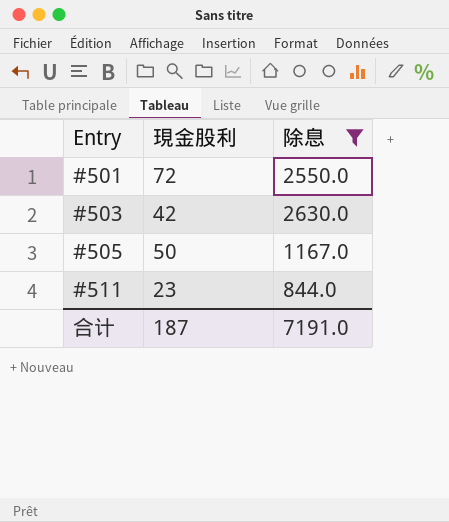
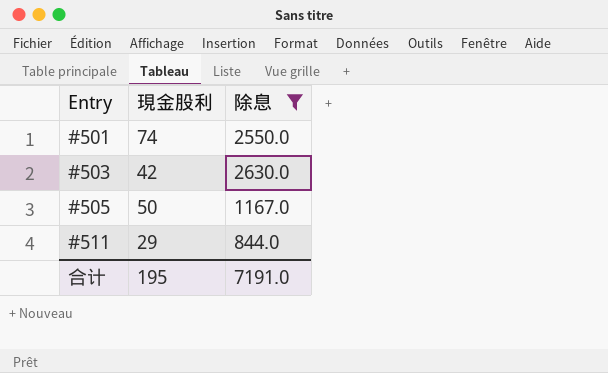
#501 | 現金股利: 72 -> 74
#511 | 現金股利: 23 -> 29
合计 | 現金股利: 187 -> 195

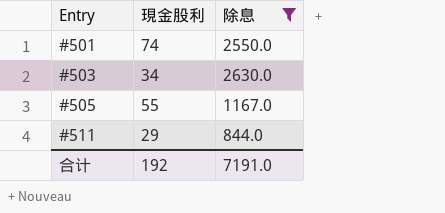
#503 | 現金股利: 42 -> 34
#505 | 現金股利: 50 -> 55
合计 | 現金股利: 195 -> 192

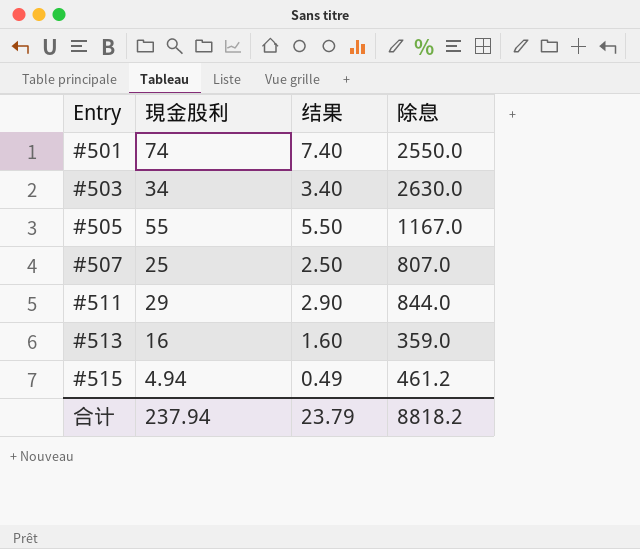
filter: 除息 >= 844.0 -> none
column 结果 | formula: none -> [現金股利] * 0.1
合计 | 現金股利: 192 -> 237.94
合计 | 除息: 7191.0 -> 8818.2

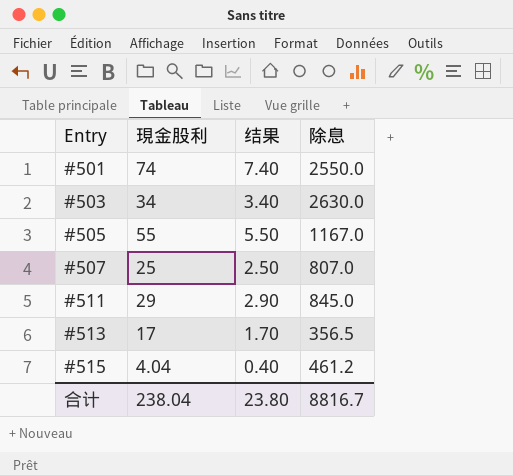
#511 | 除息: 844.0 -> 845.0
#513 | 現金股利: 16 -> 17
#513 | 结果: 1.60 -> 1.70
#513 | 除息: 359.0 -> 356.5
#515 | 現金股利: 4.94 -> 4.04
#515 | 结果: 0.49 -> 0.40
合计 | 現金股利: 237.94 -> 238.04
合计 | 结果: 23.79 -> 23.80
合计 | 除息: 8818.2 -> 8816.7

